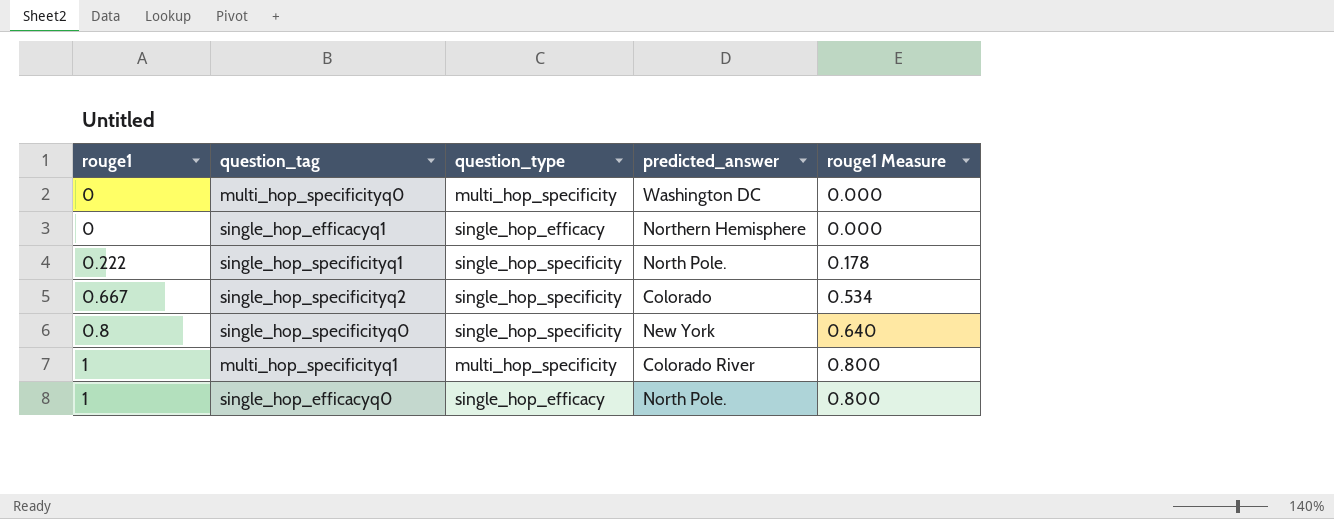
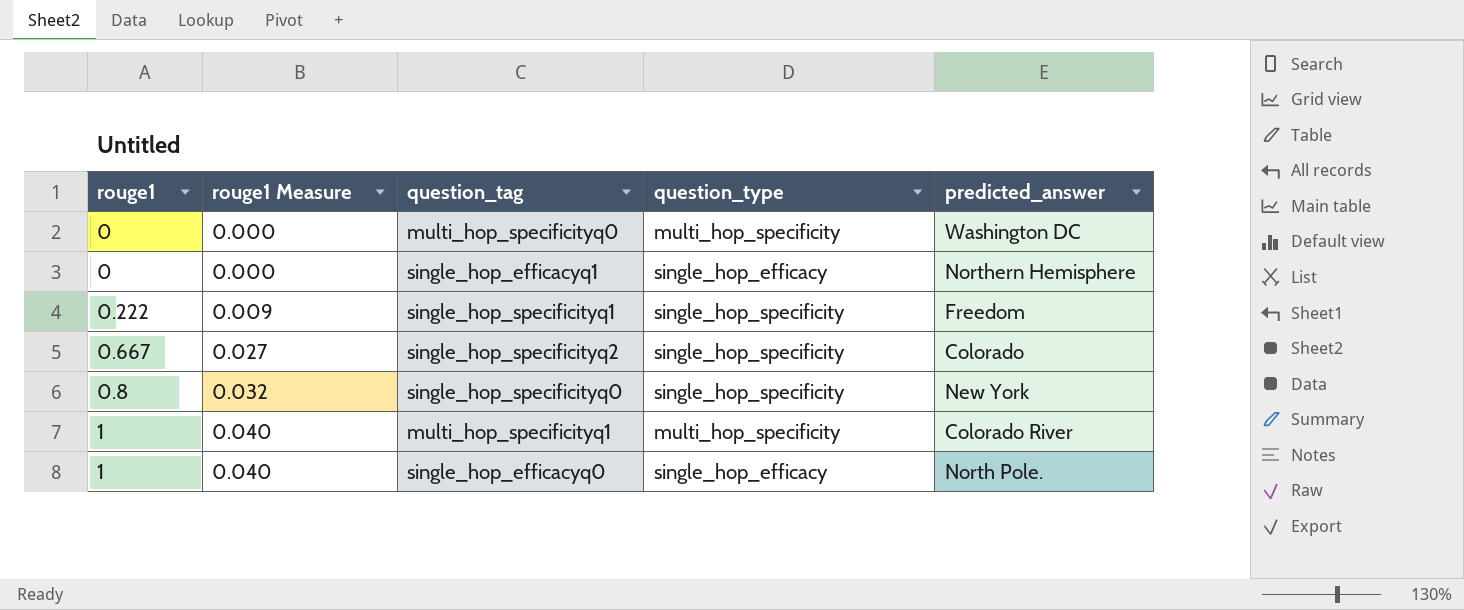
column rouge1 Measure | formula: [rouge1] * 0.8 -> [rouge1] * 0.04
column rouge1 Measure | position: 5 -> 2
single_hop_specificityq1 | predicted_answer: North Pole. -> Freedom

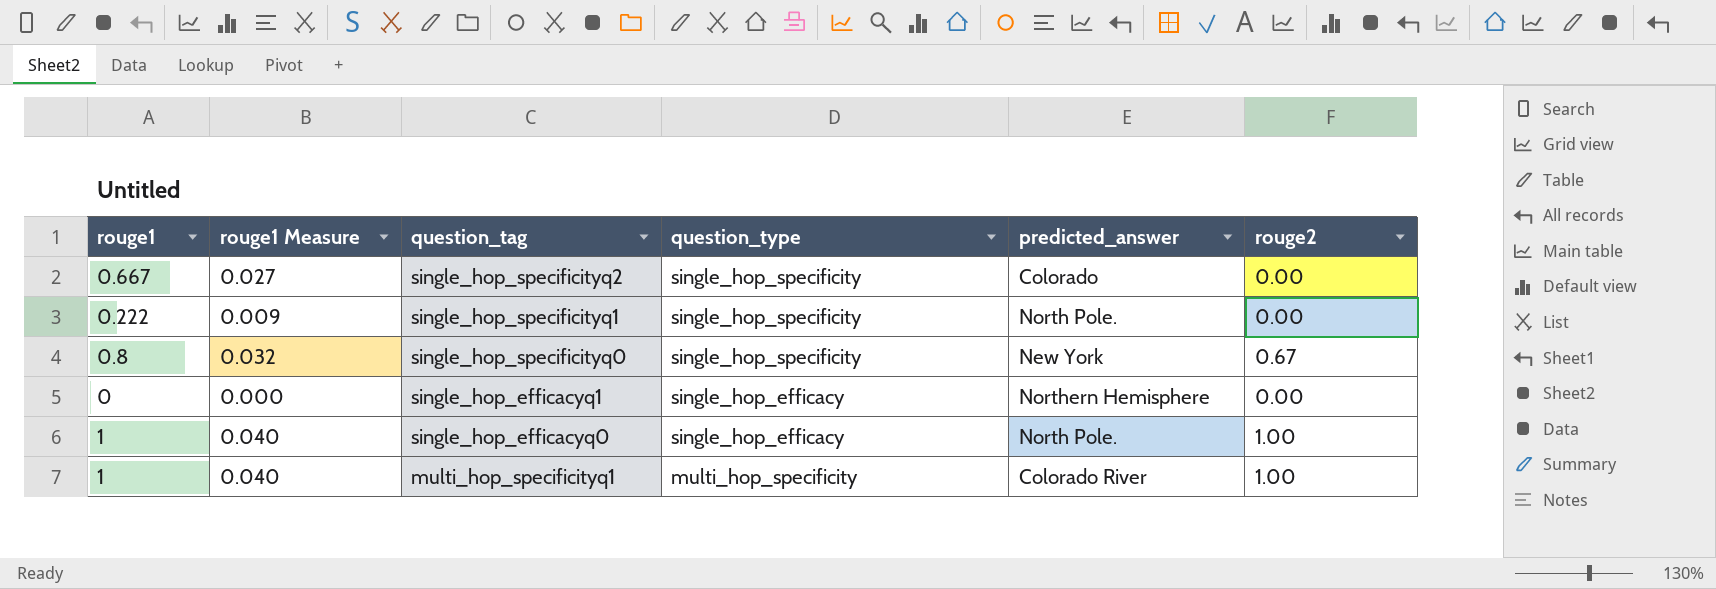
row order: rouge1 ascending -> question_tag descending
column rouge2 | position: none -> 6
row multi_hop_specificityq0: 0 | 0.000 | multi_hop_specificity | Washington DC -> none
single_hop_specificityq1 | predicted_answer: Freedom -> North Pole.

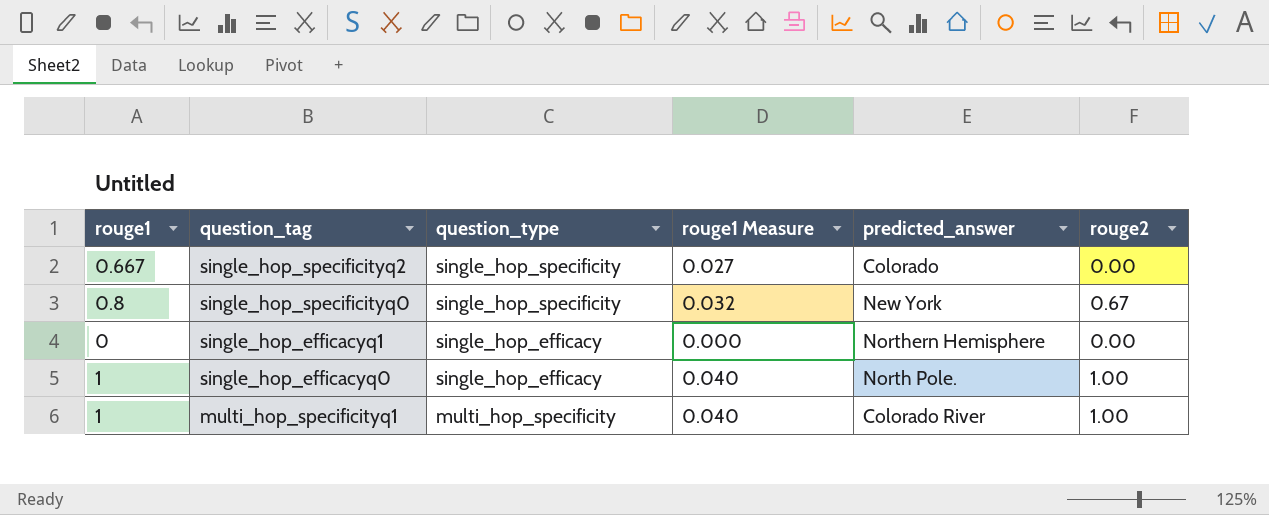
column rouge1 Measure | position: 2 -> 4
row single_hop_specificityq1: 0.222 | 0.009 | single_hop_specificity | North Pole. | 0.00 -> none

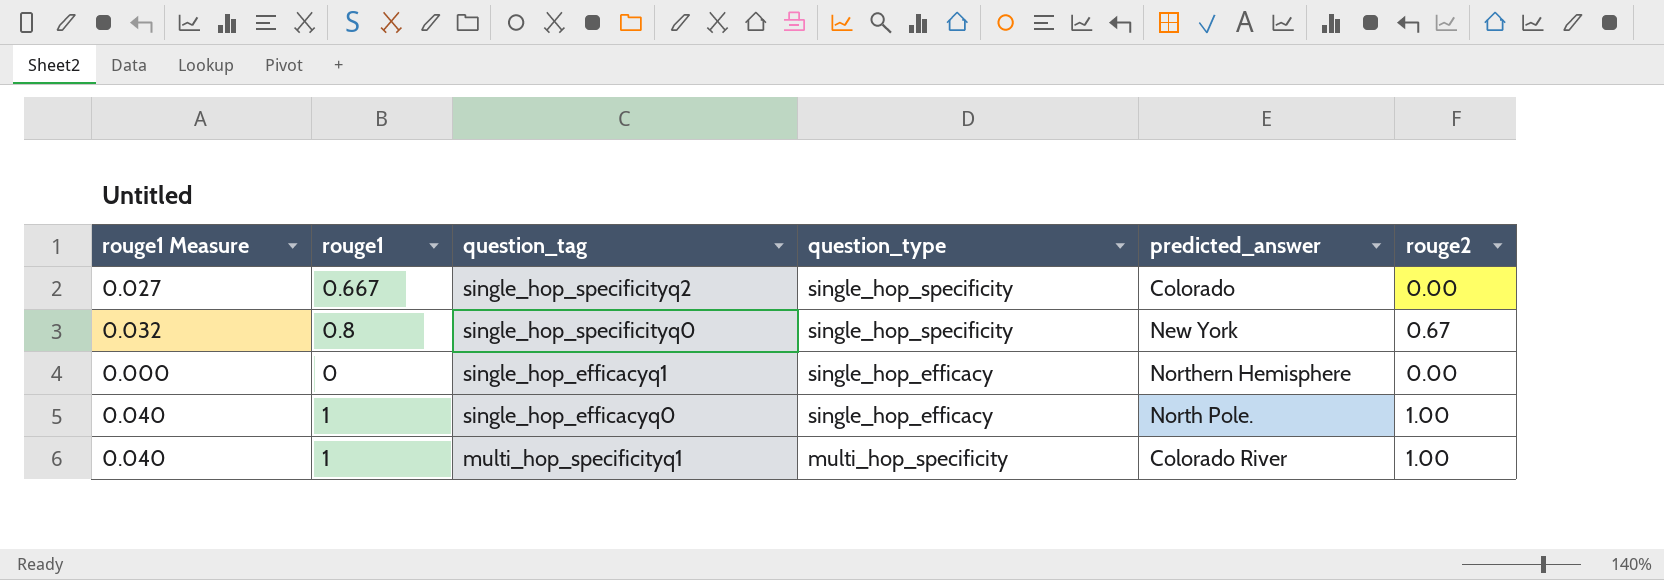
column rouge1 Measure | position: 4 -> 1

